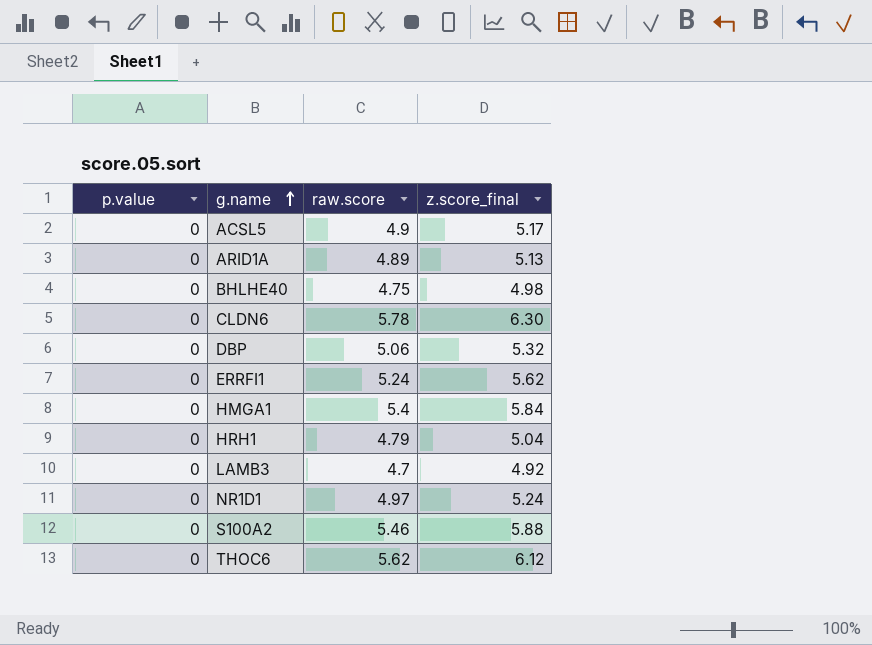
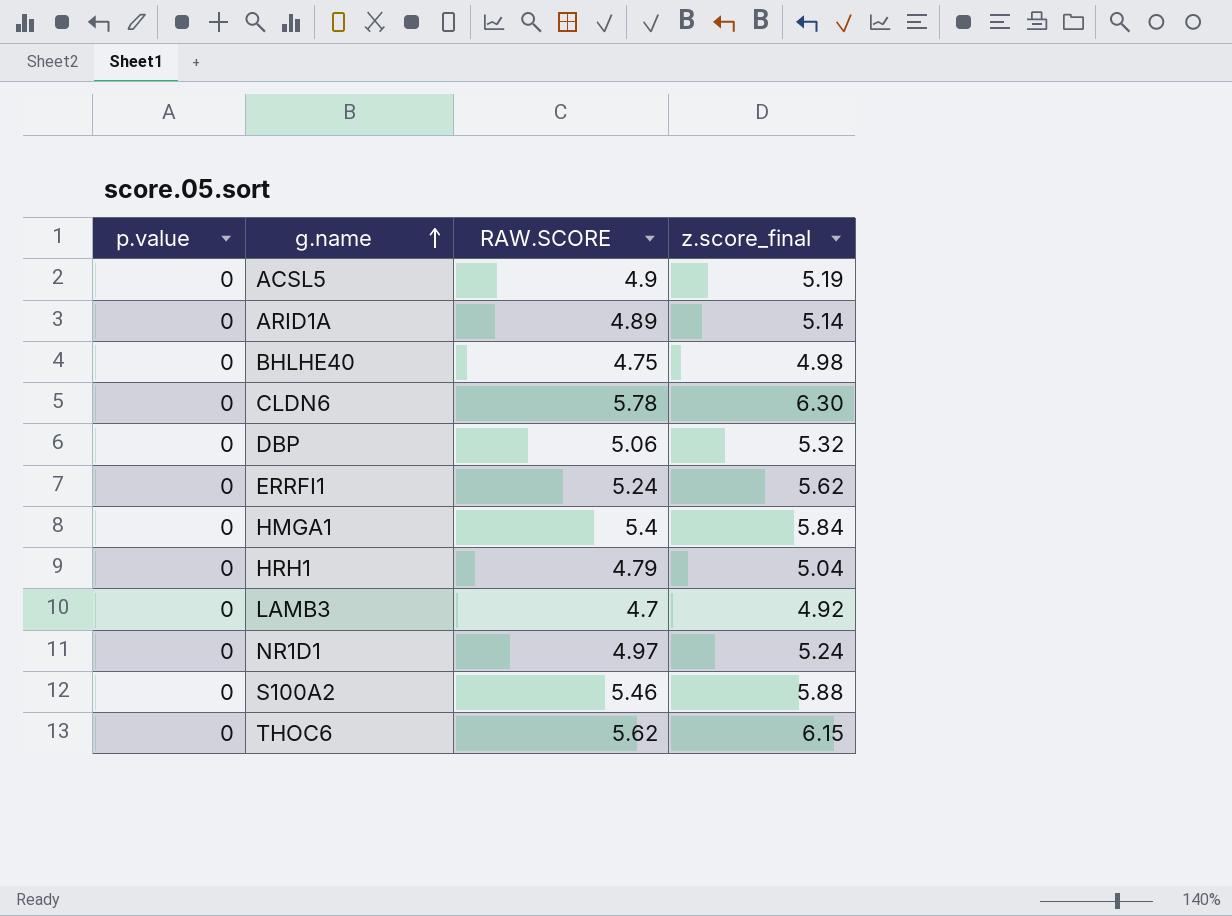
column name: raw.score -> RAW.SCORE
ACSL5 | z.score_final: 5.17 -> 5.19
ARID1A | z.score_final: 5.13 -> 5.14
THOC6 | z.score_final: 6.12 -> 6.15

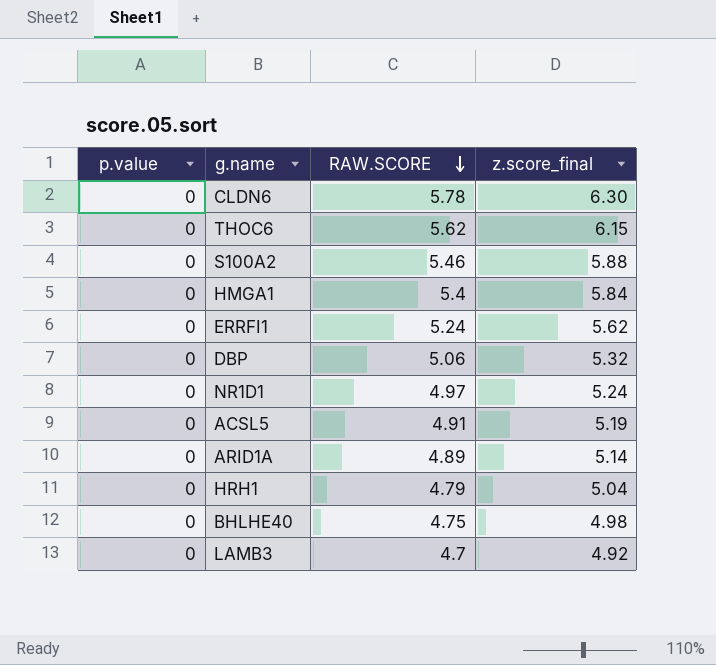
row order: g.name ascending -> RAW.SCORE descending
ACSL5 | RAW.SCORE: 4.9 -> 4.91

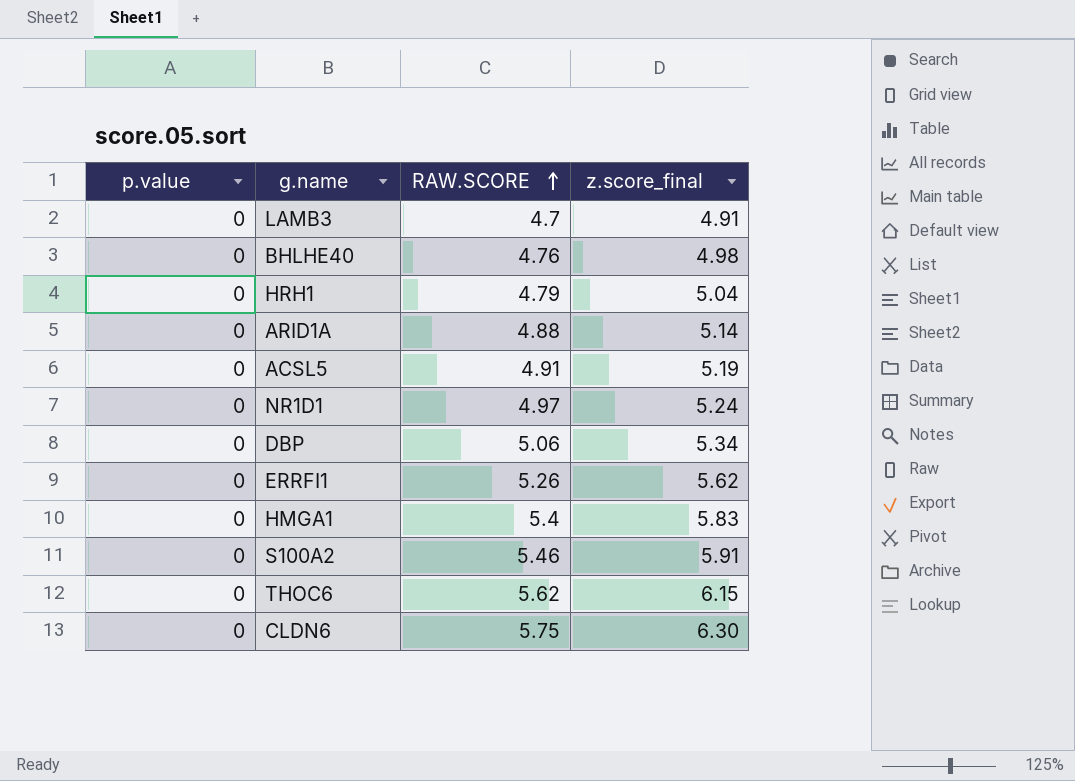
row order: RAW.SCORE descending -> RAW.SCORE ascending
LAMB3 | z.score_final: 4.92 -> 4.91
BHLHE40 | RAW.SCORE: 4.75 -> 4.76
ARID1A | RAW.SCORE: 4.89 -> 4.88
DBP | z.score_final: 5.32 -> 5.34
ERRFI1 | RAW.SCORE: 5.24 -> 5.26
HMGA1 | z.score_final: 5.84 -> 5.83
S100A2 | z.score_final: 5.88 -> 5.91
CLDN6 | RAW.SCORE: 5.78 -> 5.75

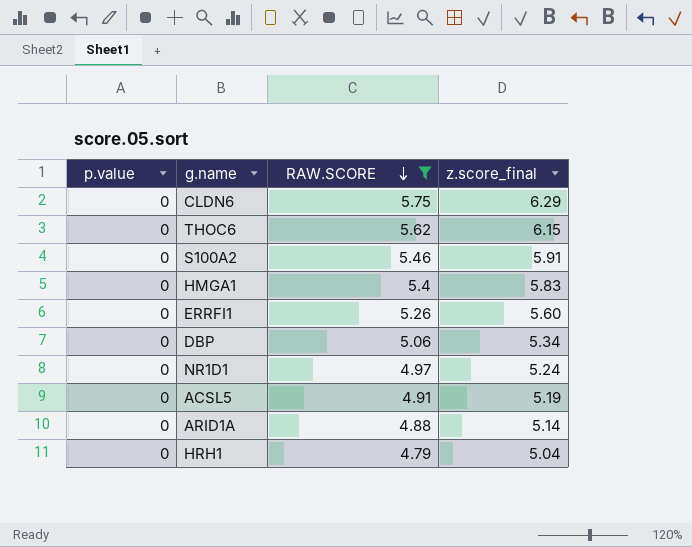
filter: none -> RAW.SCORE >= 4.79
row order: RAW.SCORE ascending -> RAW.SCORE descending
CLDN6 | z.score_final: 6.30 -> 6.29
ERRFI1 | z.score_final: 5.62 -> 5.60

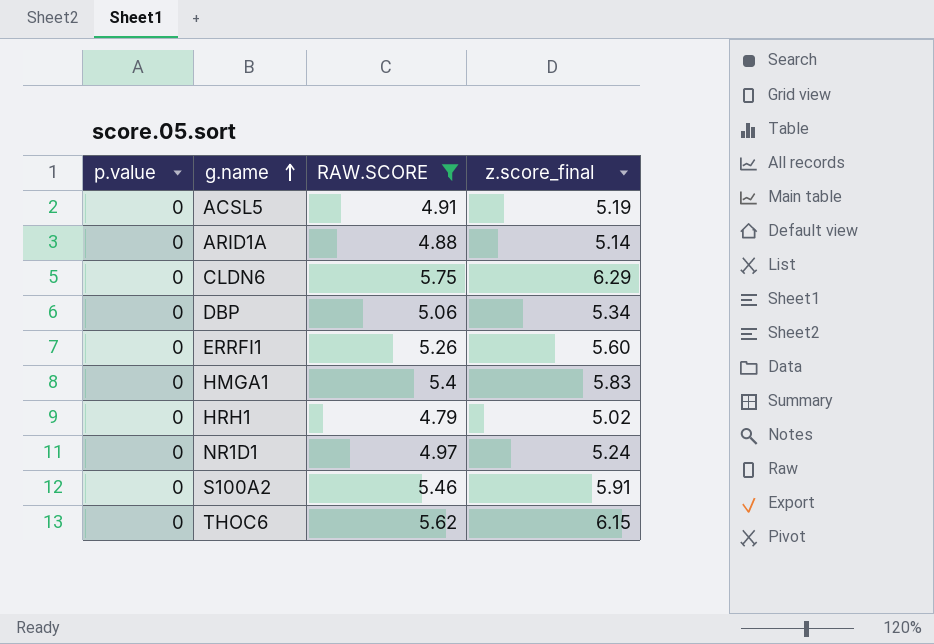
row order: RAW.SCORE descending -> g.name ascending
HRH1 | z.score_final: 5.04 -> 5.02

